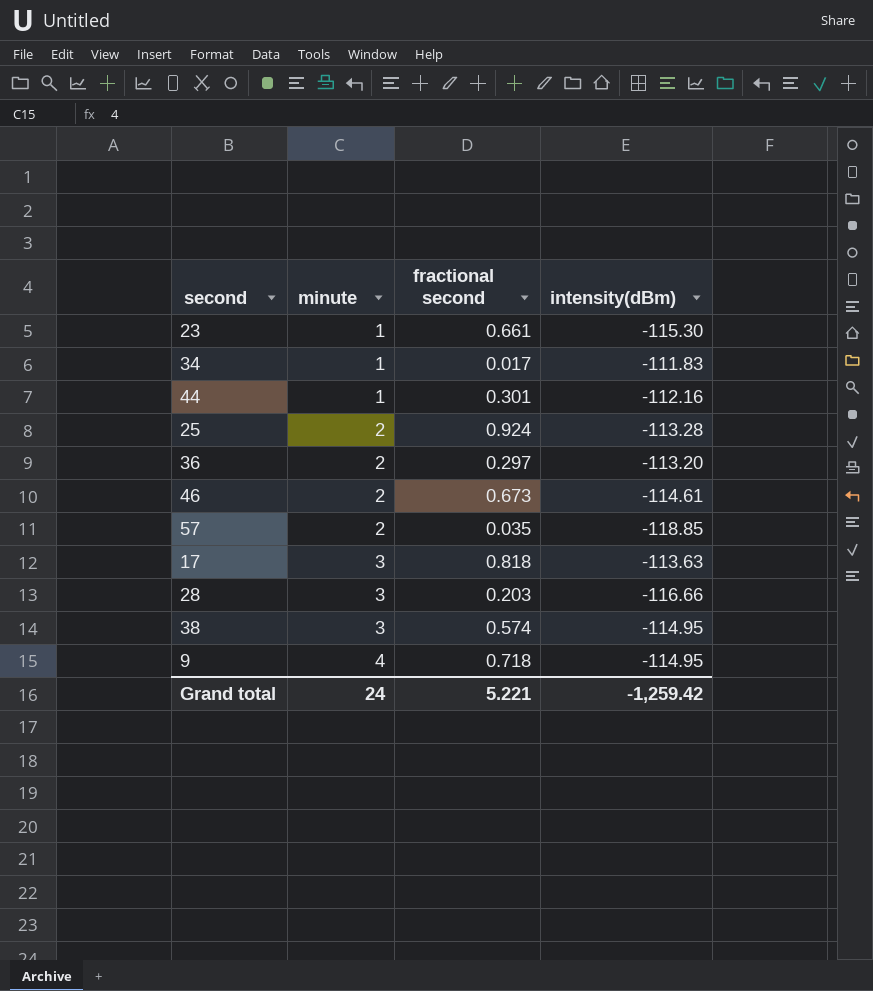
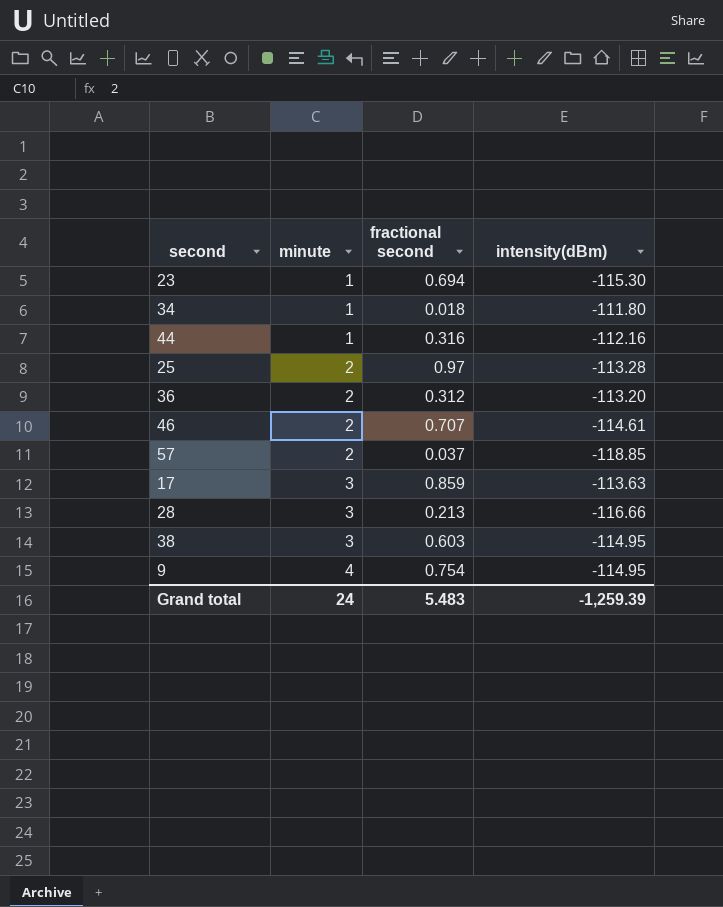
23 | fractional second: 0.661 -> 0.694
34 | fractional second: 0.017 -> 0.018
34 | intensity(dBm): -111.83 -> -111.80
44 | fractional second: 0.301 -> 0.316
25 | fractional second: 0.924 -> 0.97
36 | fractional second: 0.297 -> 0.312
46 | fractional second: 0.673 -> 0.707
57 | fractional second: 0.035 -> 0.037
17 | fractional second: 0.818 -> 0.859
28 | fractional second: 0.203 -> 0.213
38 | fractional second: 0.574 -> 0.603
9 | fractional second: 0.718 -> 0.754
Grand total | fractional second: 5.221 -> 5.483
Grand total | intensity(dBm): -1,259.42 -> -1,259.39

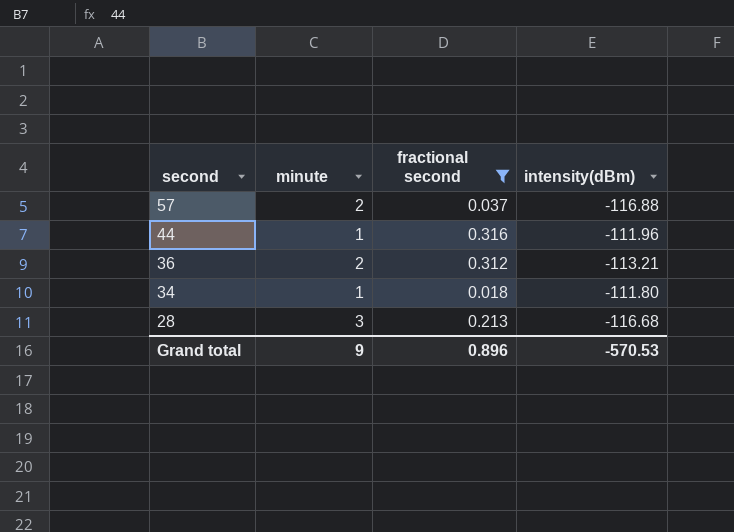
filter: none -> fractional second <= 0.316
row order: minute ascending -> second descending
57 | intensity(dBm): -118.85 -> -116.88
44 | intensity(dBm): -112.16 -> -111.96
36 | intensity(dBm): -113.20 -> -113.21
28 | intensity(dBm): -116.66 -> -116.68
Grand total | minute: 24 -> 9
Grand total | fractional second: 5.483 -> 0.896
Grand total | intensity(dBm): -1,259.39 -> -570.53

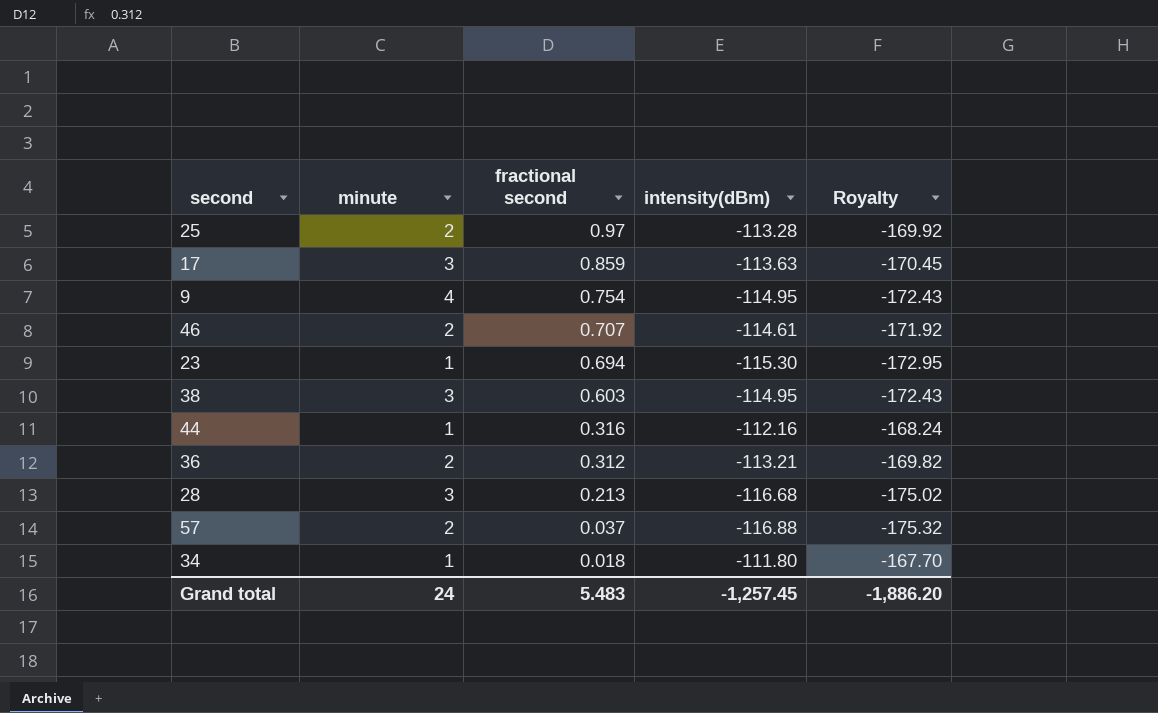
filter: fractional second <= 0.316 -> none
row order: second descending -> fractional second descending
column Royalty | formula: none -> [intensity(dBm)] * 1.5
44 | intensity(dBm): -111.96 -> -112.16
Grand total | minute: 9 -> 24
Grand total | fractional second: 0.896 -> 5.483
Grand total | intensity(dBm): -570.53 -> -1,257.45

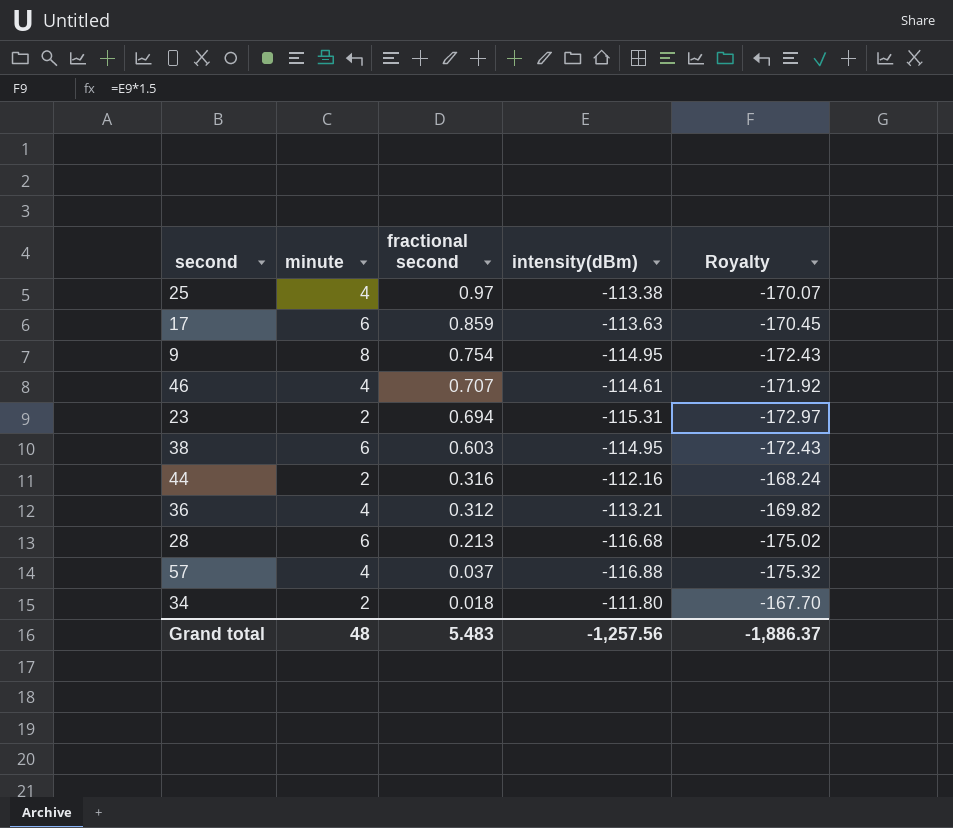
25 | minute: 2 -> 4
25 | intensity(dBm): -113.28 -> -113.38
25 | Royalty: -169.92 -> -170.07
17 | minute: 3 -> 6
9 | minute: 4 -> 8
46 | minute: 2 -> 4
23 | minute: 1 -> 2
23 | intensity(dBm): -115.30 -> -115.31
23 | Royalty: -172.95 -> -172.97
38 | minute: 3 -> 6
44 | minute: 1 -> 2
36 | minute: 2 -> 4
28 | minute: 3 -> 6
57 | minute: 2 -> 4
34 | minute: 1 -> 2
Grand total | minute: 24 -> 48
Grand total | intensity(dBm): -1,257.45 -> -1,257.56
Grand total | Royalty: -1,886.20 -> -1,886.37

